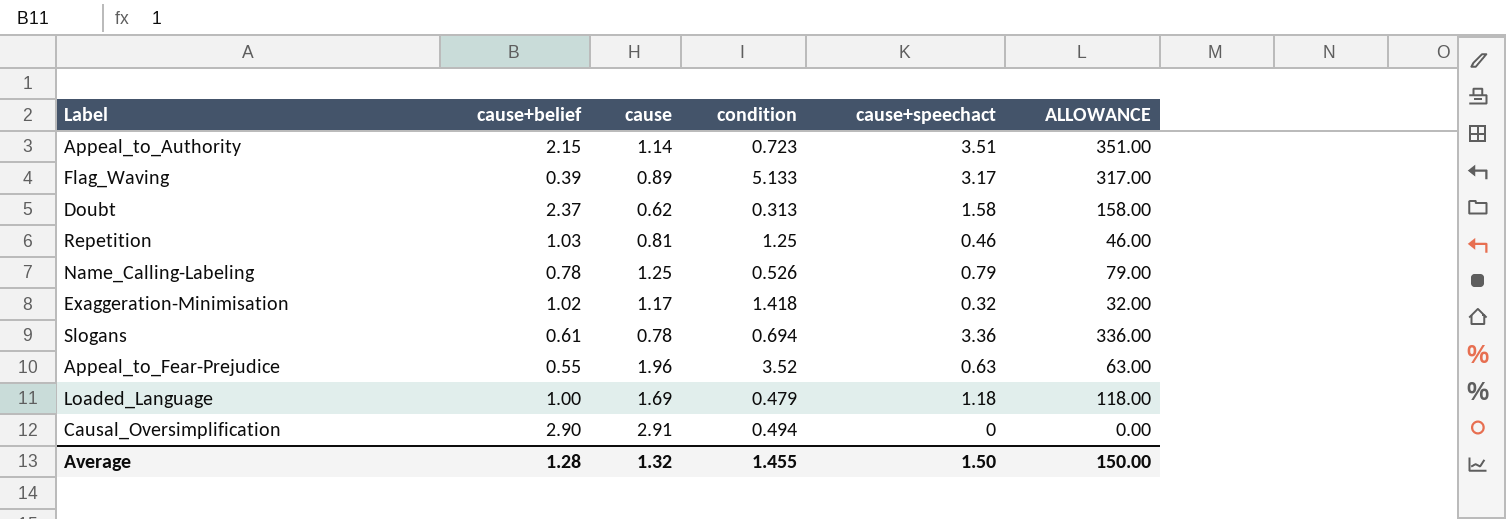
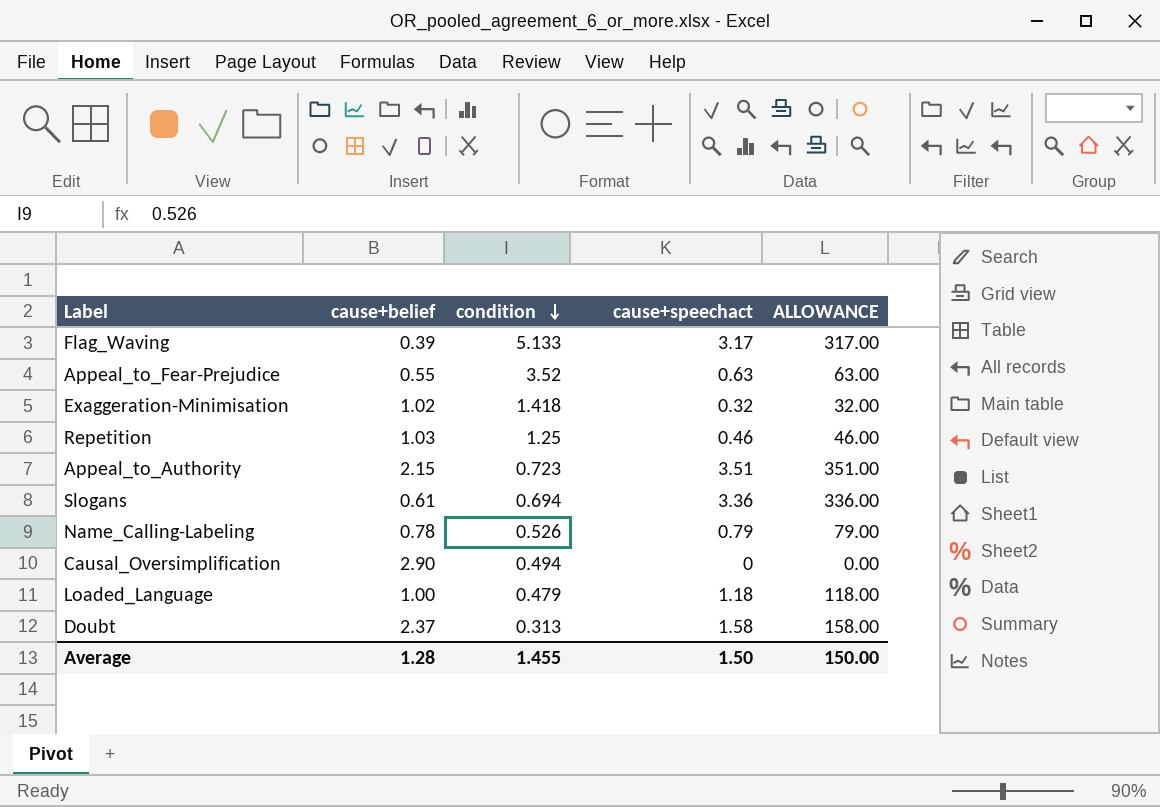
row order: none -> condition descending
column cause | position: 3 -> none

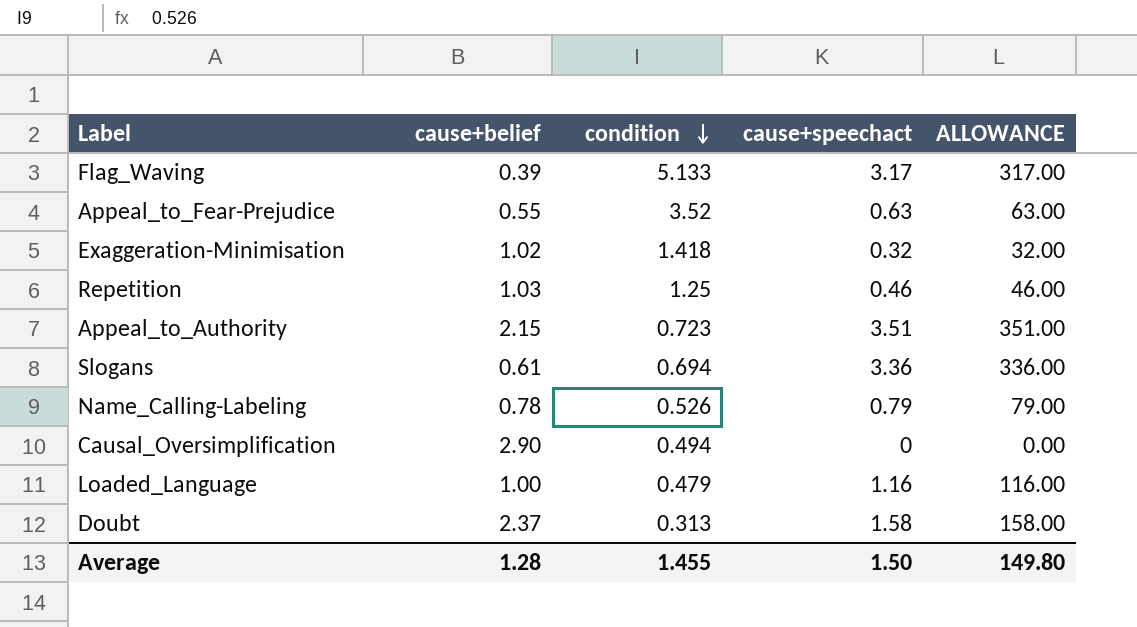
Loaded_Language | cause+speechact: 1.18 -> 1.16
Loaded_Language | ALLOWANCE: 118.00 -> 116.00
Average | ALLOWANCE: 150.00 -> 149.80

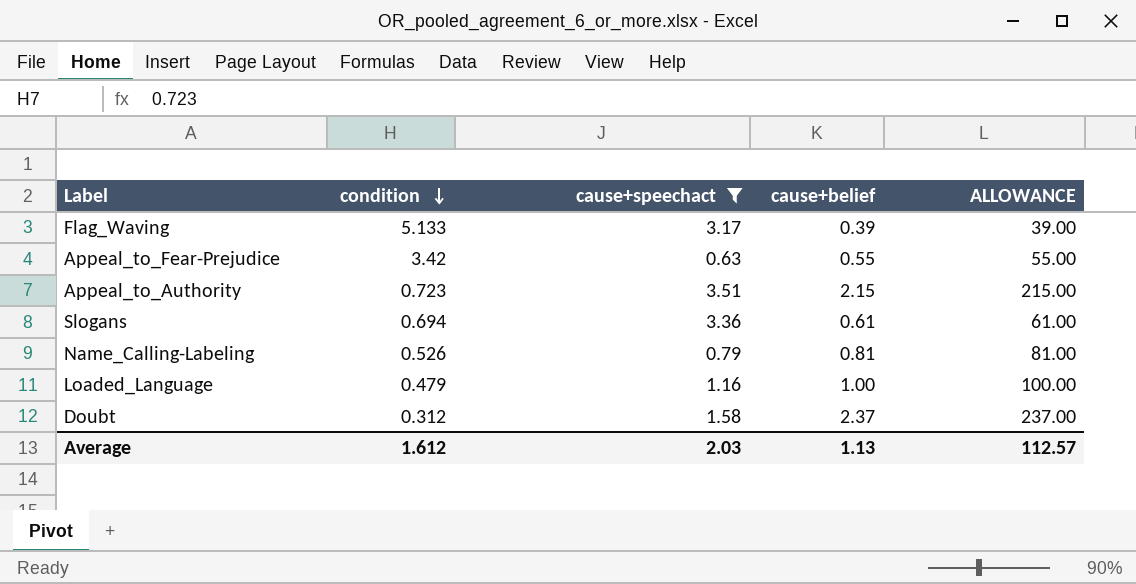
filter: none -> cause+speechact >= 0.63
column cause+belief | position: 2 -> 4
column ALLOWANCE | formula: [cause+speechact] * 100 -> [cause+belief] * 100
Appeal_to_Fear-Prejudice | condition: 3.52 -> 3.42
Name_Calling-Labeling | cause+belief: 0.78 -> 0.81
Doubt | condition: 0.313 -> 0.312
Average | condition: 1.455 -> 1.612
Average | cause+speechact: 1.50 -> 2.03
Average | cause+belief: 1.28 -> 1.13
Average | ALLOWANCE: 149.80 -> 112.57

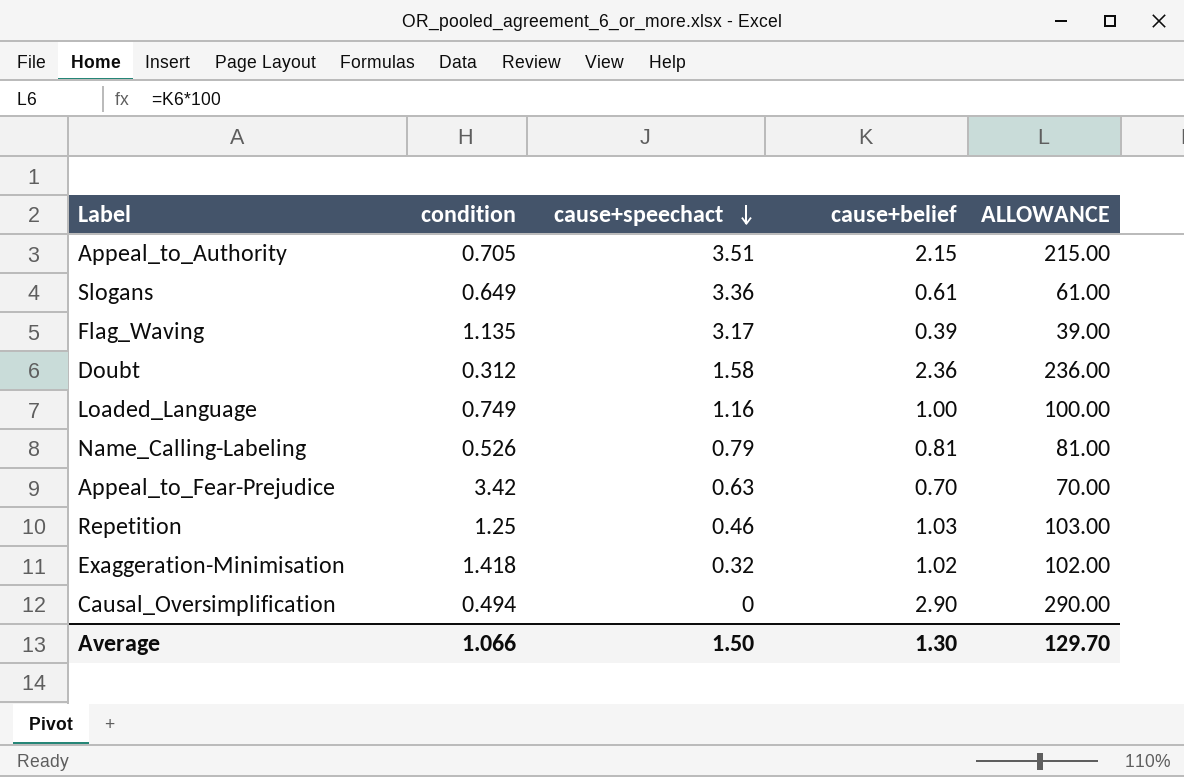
filter: cause+speechact >= 0.63 -> none
row order: condition descending -> cause+speechact descending
Appeal_to_Authority | condition: 0.723 -> 0.705
Slogans | condition: 0.694 -> 0.649
Flag_Waving | condition: 5.133 -> 1.135
Doubt | cause+belief: 2.37 -> 2.36
Doubt | ALLOWANCE: 237.00 -> 236.00
Loaded_Language | condition: 0.479 -> 0.749
Appeal_to_Fear-Prejudice | cause+belief: 0.55 -> 0.70
Appeal_to_Fear-Prejudice | ALLOWANCE: 55.00 -> 70.00
Average | condition: 1.612 -> 1.066
Average | cause+speechact: 2.03 -> 1.50
Average | cause+belief: 1.13 -> 1.30
Average | ALLOWANCE: 112.57 -> 129.70

